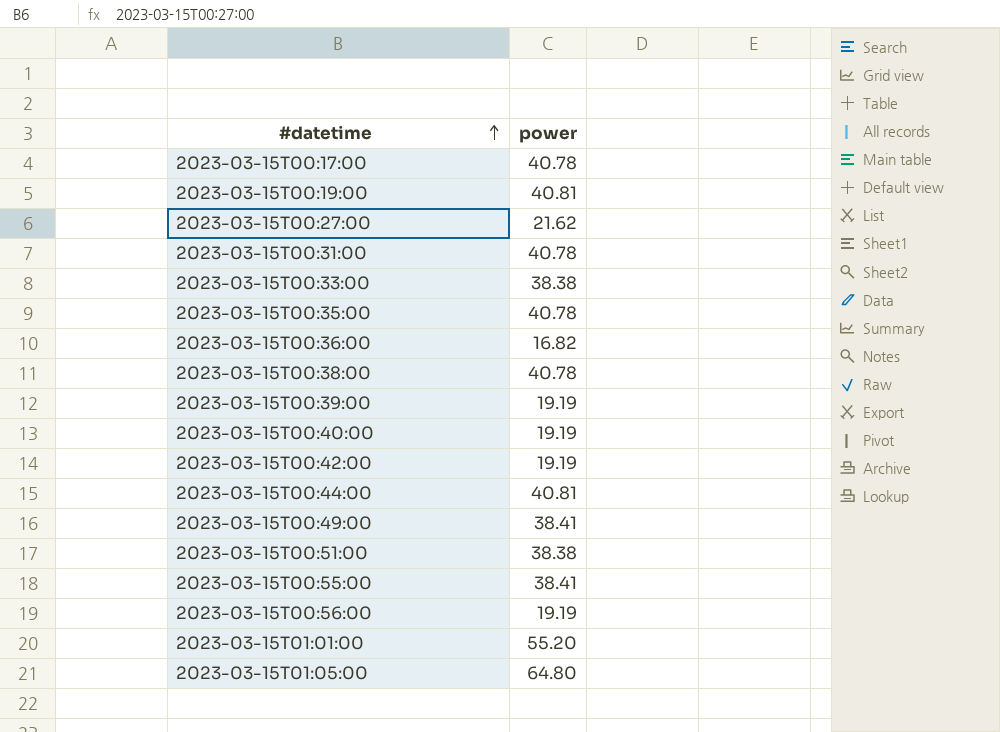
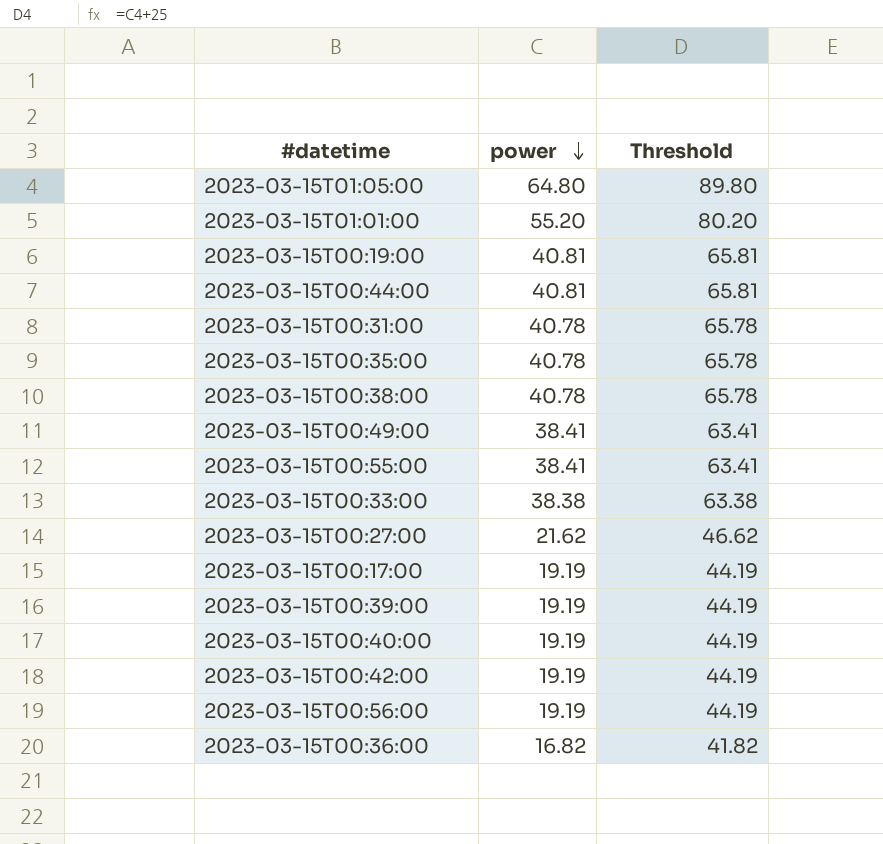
row order: #datetime ascending -> power descending
column Threshold | formula: none -> [power] + 25
row 2023-03-15T00:51:00: 38.38 -> none
2023-03-15T00:17:00 | power: 40.78 -> 19.19

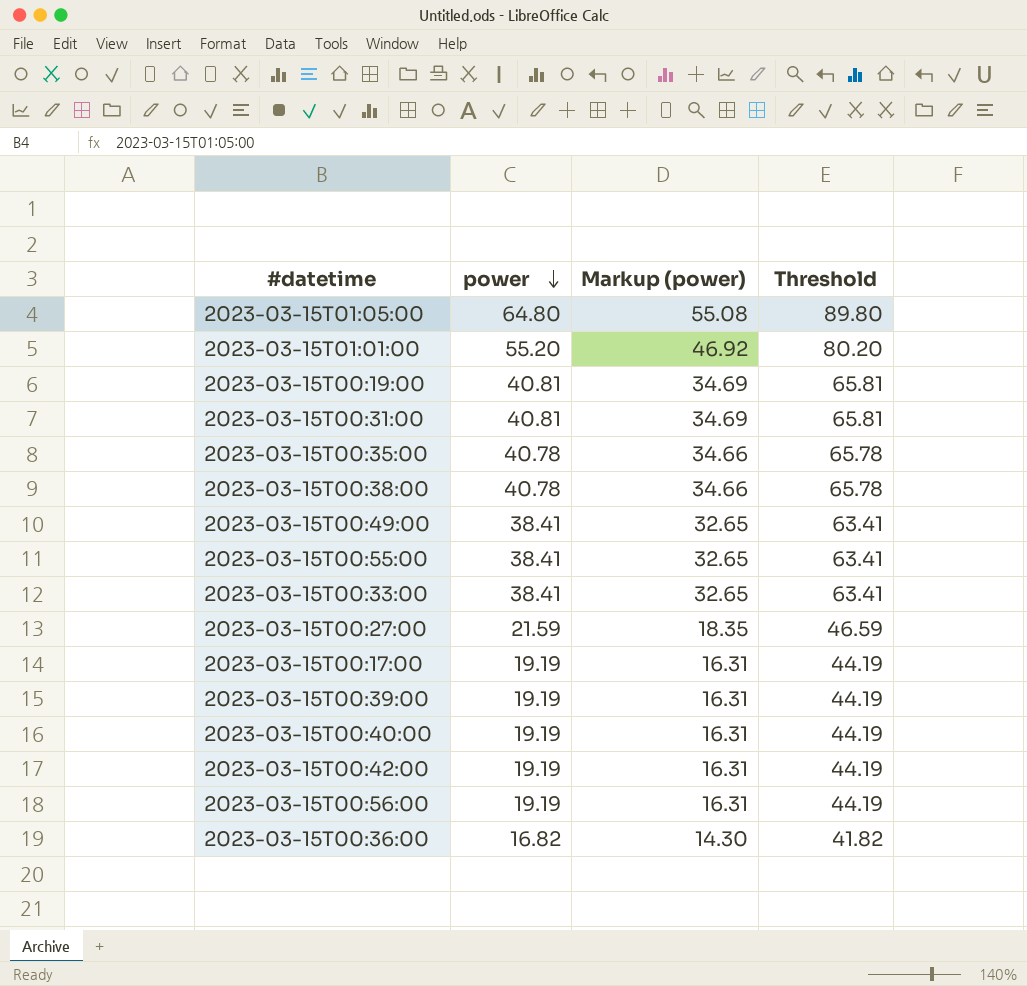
column Markup (power) | formula: none -> [power] * 0.85
row 2023-03-15T00:44:00: 40.81 | 65.81 -> none
2023-03-15T00:31:00 | power: 40.78 -> 40.81
2023-03-15T00:31:00 | Threshold: 65.78 -> 65.81
2023-03-15T00:33:00 | power: 38.38 -> 38.41
2023-03-15T00:33:00 | Threshold: 63.38 -> 63.41
2023-03-15T00:27:00 | power: 21.62 -> 21.59
2023-03-15T00:27:00 | Threshold: 46.62 -> 46.59

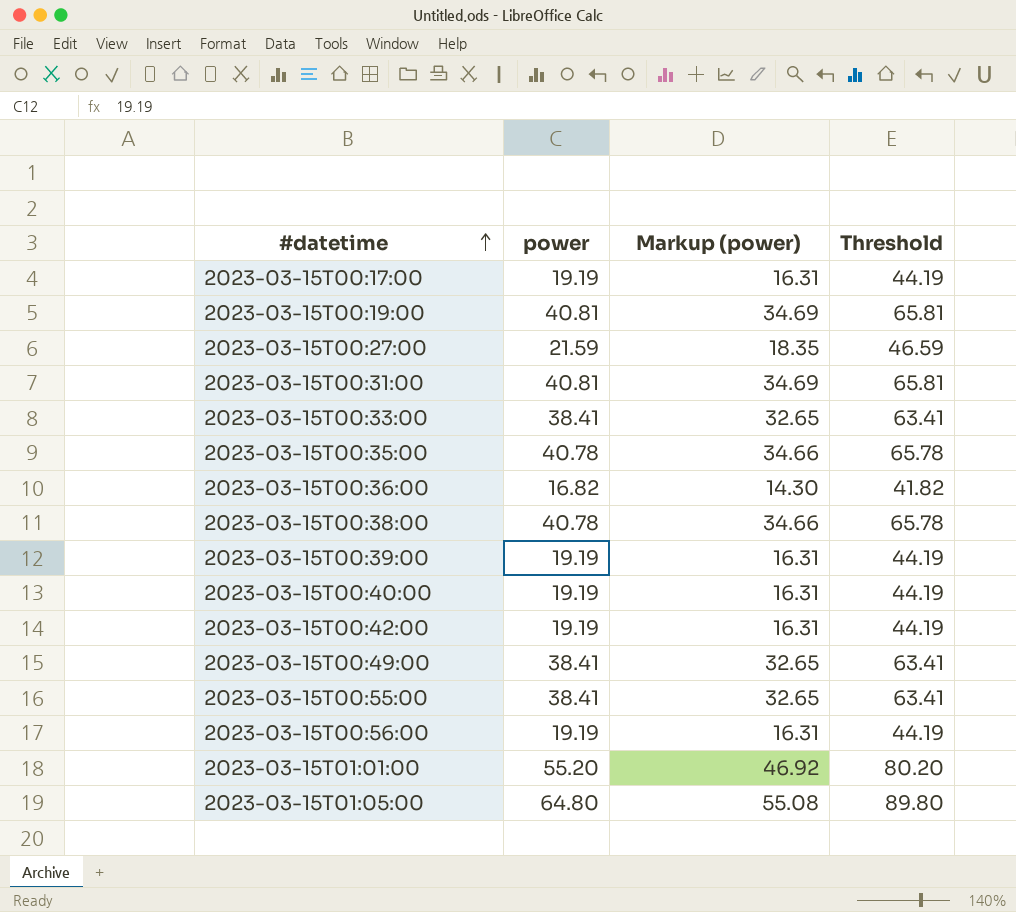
row order: power descending -> #datetime ascending

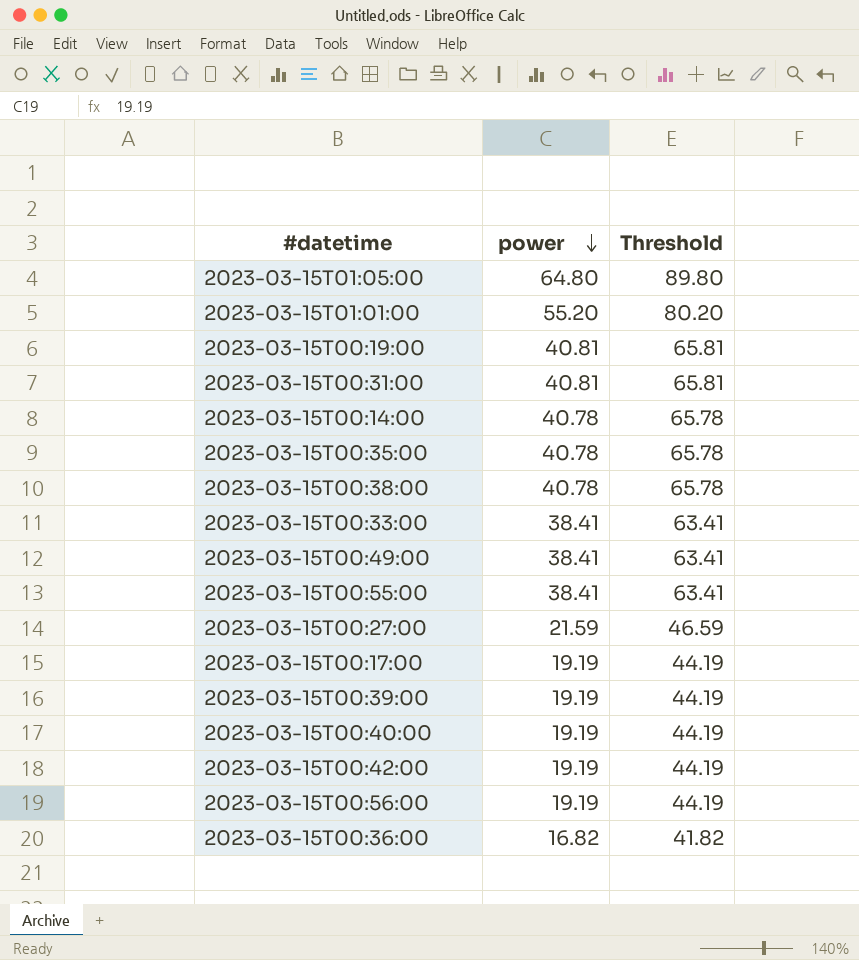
row order: #datetime ascending -> power descending
column Markup (power) | formula: [power] * 0.85 -> none
row 2023-03-15T00:14:00: none -> 40.78 | 65.78

